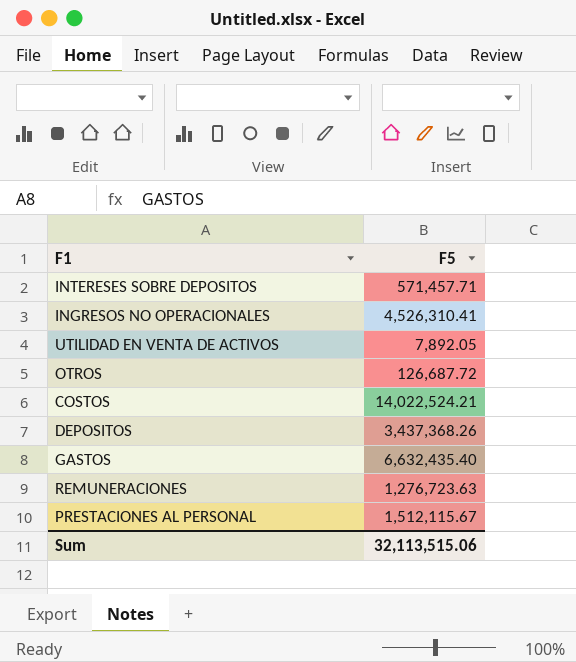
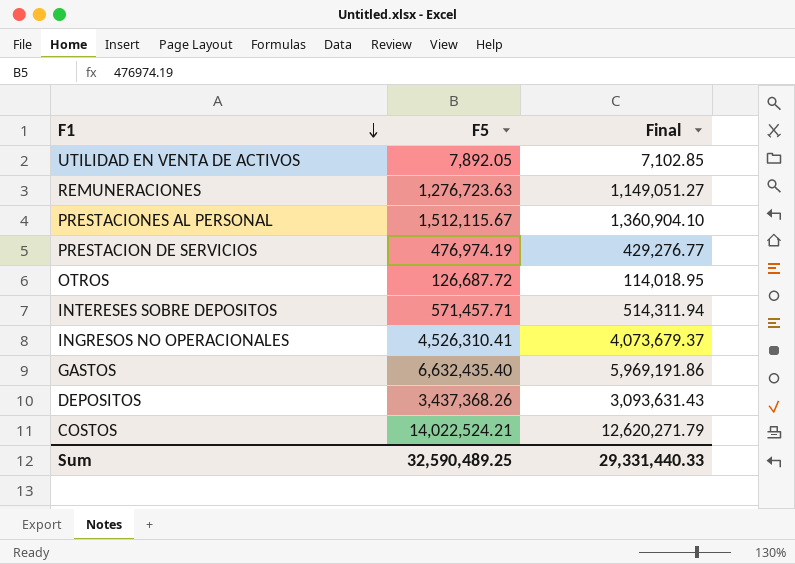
row order: none -> F1 descending
column Final | formula: none -> [F5] * 0.9
row PRESTACION DE SERVICIOS: none -> 476,974.19 | 429,276.77
Sum | F5: 32,113,515.06 -> 32,590,489.25

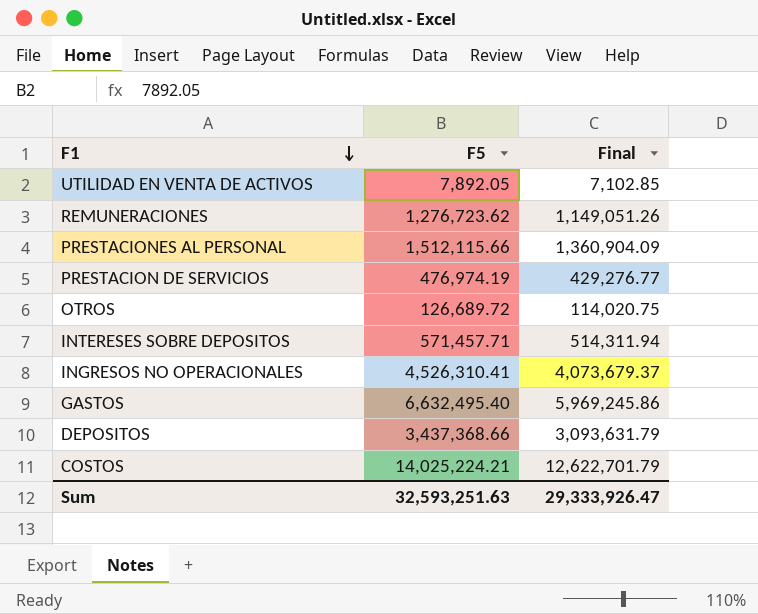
REMUNERACIONES | F5: 1,276,723.63 -> 1,276,723.62
REMUNERACIONES | Final: 1,149,051.27 -> 1,149,051.26
PRESTACIONES AL PERSONAL | F5: 1,512,115.67 -> 1,512,115.66
PRESTACIONES AL PERSONAL | Final: 1,360,904.10 -> 1,360,904.09
OTROS | F5: 126,687.72 -> 126,689.72
OTROS | Final: 114,018.95 -> 114,020.75
GASTOS | F5: 6,632,435.40 -> 6,632,495.40
GASTOS | Final: 5,969,191.86 -> 5,969,245.86
DEPOSITOS | F5: 3,437,368.26 -> 3,437,368.66
DEPOSITOS | Final: 3,093,631.43 -> 3,093,631.79
COSTOS | F5: 14,022,524.21 -> 14,025,224.21
COSTOS | Final: 12,620,271.79 -> 12,622,701.79
Sum | F5: 32,590,489.25 -> 32,593,251.63
Sum | Final: 29,331,440.33 -> 29,333,926.47

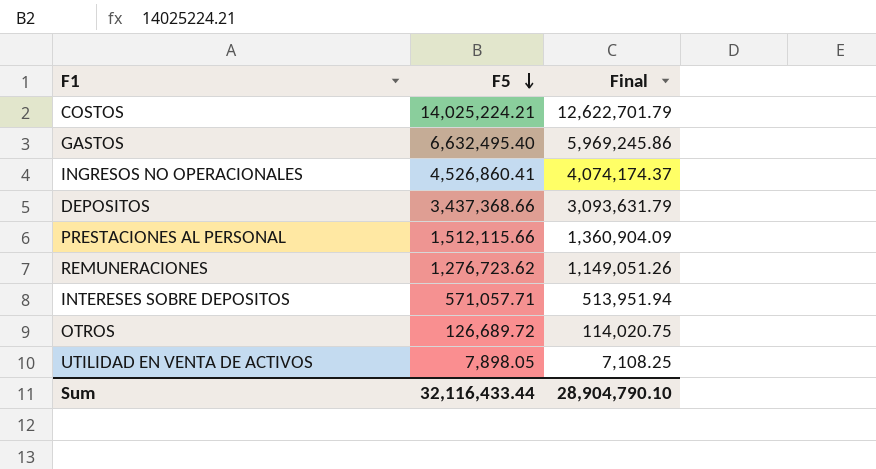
row order: F1 descending -> F5 descending
row PRESTACION DE SERVICIOS: 476,974.19 | 429,276.77 -> none
INGRESOS NO OPERACIONALES | F5: 4,526,310.41 -> 4,526,860.41
INGRESOS NO OPERACIONALES | Final: 4,073,679.37 -> 4,074,174.37
INTERESES SOBRE DEPOSITOS | F5: 571,457.71 -> 571,057.71
INTERESES SOBRE DEPOSITOS | Final: 514,311.94 -> 513,951.94
UTILIDAD EN VENTA DE ACTIVOS | F5: 7,892.05 -> 7,898.05
UTILIDAD EN VENTA DE ACTIVOS | Final: 7,102.85 -> 7,108.25
Sum | F5: 32,593,251.63 -> 32,116,433.44
Sum | Final: 29,333,926.47 -> 28,904,790.10

